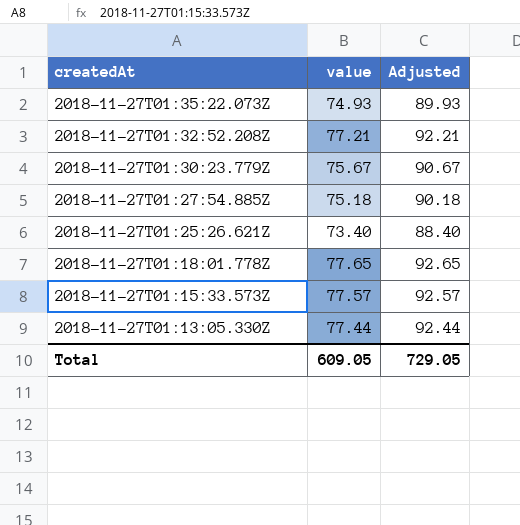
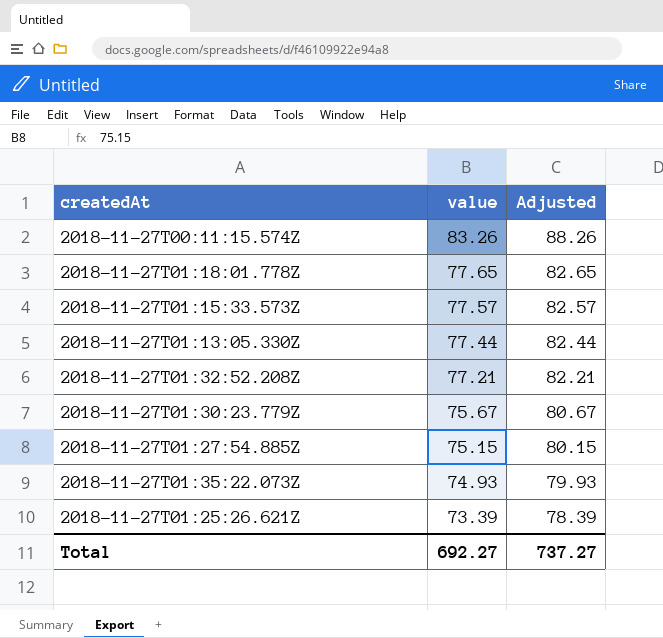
row order: createdAt descending -> value descending
column Adjusted | formula: [value] + 15 -> [value] + 5
row 2018-11-27T00:11:15.574Z: none -> 83.26 | 88.26
2018-11-27T01:27:54.885Z | value: 75.18 -> 75.15
2018-11-27T01:25:26.621Z | value: 73.40 -> 73.39
Total | value: 609.05 -> 692.27
Total | Adjusted: 729.05 -> 737.27

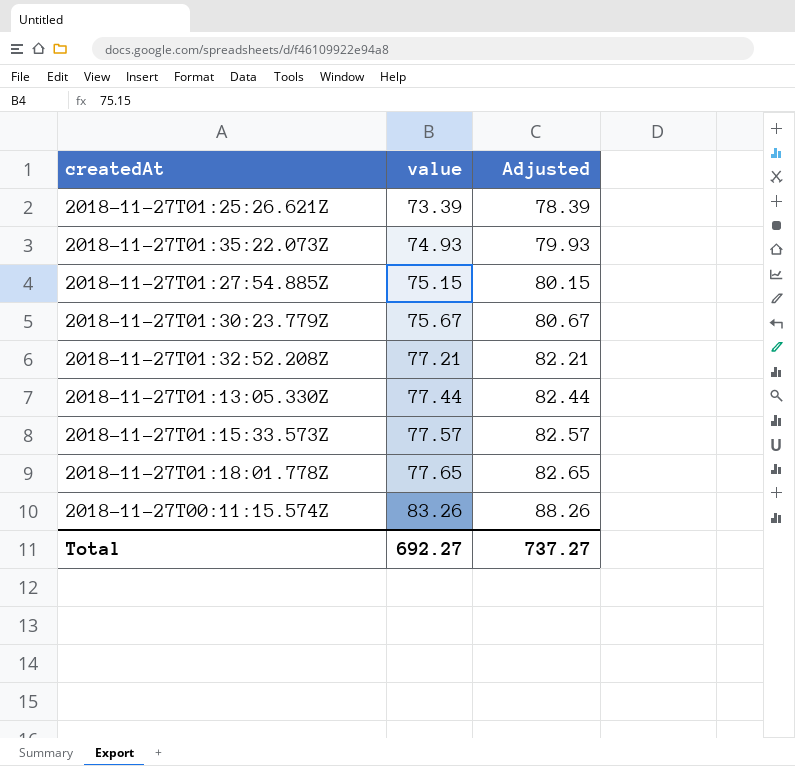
row order: value descending -> value ascending

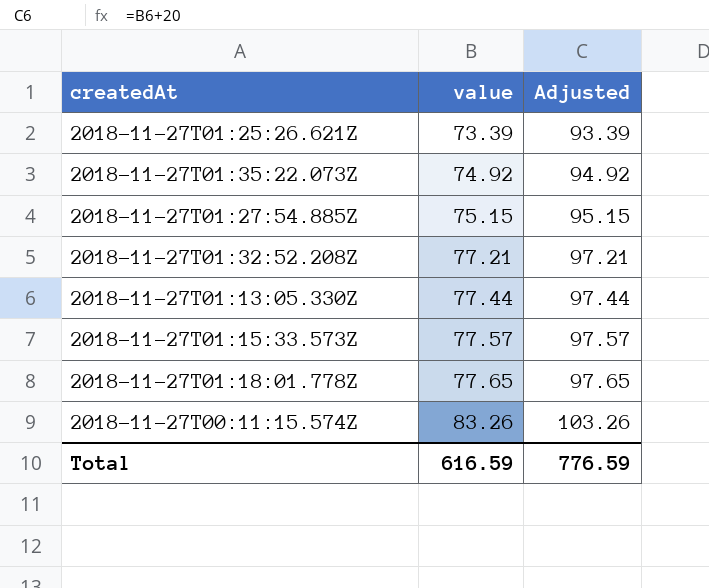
column Adjusted | formula: [value] + 5 -> [value] + 20
row 2018-11-27T01:30:23.779Z: 75.67 | 80.67 -> none
2018-11-27T01:35:22.073Z | value: 74.93 -> 74.92
Total | value: 692.27 -> 616.59
Total | Adjusted: 737.27 -> 776.59

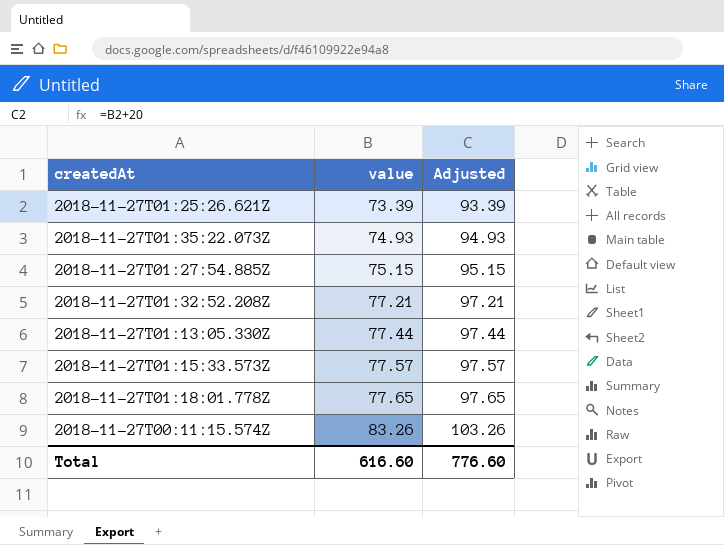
2018-11-27T01:35:22.073Z | value: 74.92 -> 74.93
2018-11-27T01:35:22.073Z | Adjusted: 94.92 -> 94.93
Total | value: 616.59 -> 616.60
Total | Adjusted: 776.59 -> 776.60

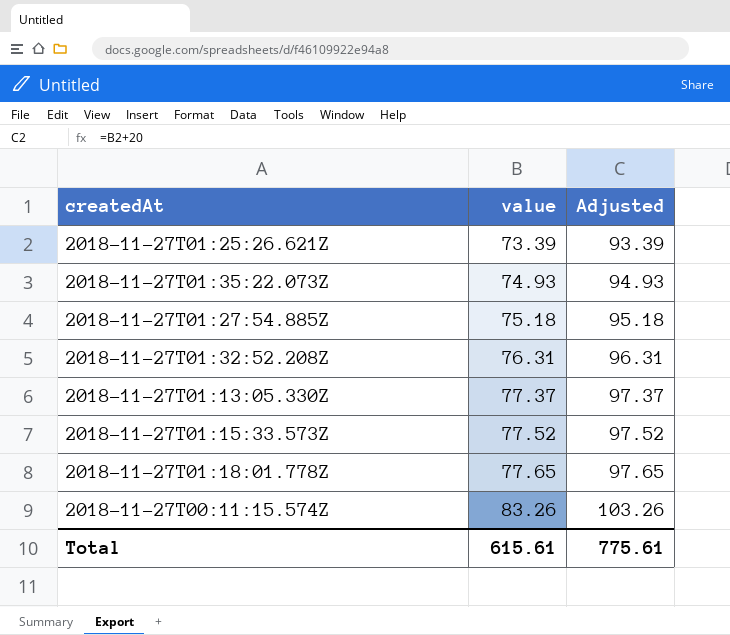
2018-11-27T01:27:54.885Z | value: 75.15 -> 75.18
2018-11-27T01:27:54.885Z | Adjusted: 95.15 -> 95.18
2018-11-27T01:32:52.208Z | value: 77.21 -> 76.31
2018-11-27T01:32:52.208Z | Adjusted: 97.21 -> 96.31
2018-11-27T01:13:05.330Z | value: 77.44 -> 77.37
2018-11-27T01:13:05.330Z | Adjusted: 97.44 -> 97.37
2018-11-27T01:15:33.573Z | value: 77.57 -> 77.52
2018-11-27T01:15:33.573Z | Adjusted: 97.57 -> 97.52
Total | value: 616.60 -> 615.61
Total | Adjusted: 776.60 -> 775.61

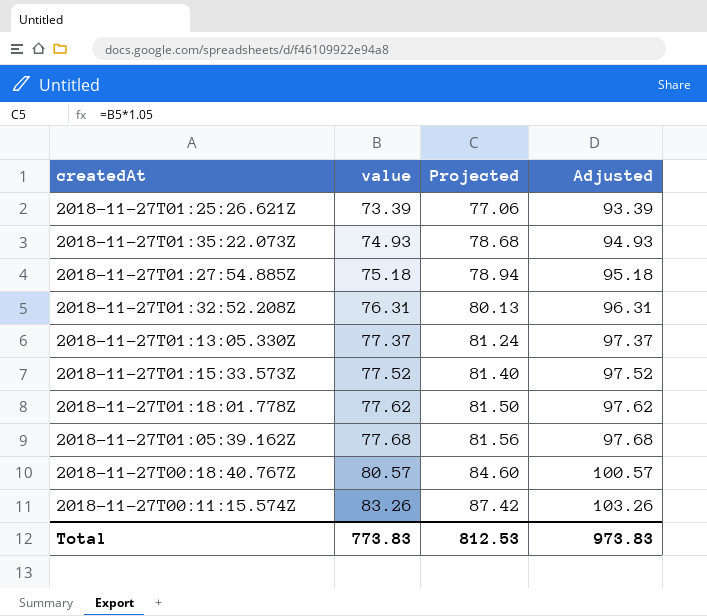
column Projected | formula: none -> [value] * 1.05
2018-11-27T01:18:01.778Z | value: 77.65 -> 77.62
2018-11-27T01:18:01.778Z | Adjusted: 97.65 -> 97.62
row 2018-11-27T01:05:39.162Z: none -> 77.68 | 81.56 | 97.68
row 2018-11-27T00:18:40.767Z: none -> 80.57 | 84.60 | 100.57
Total | value: 615.61 -> 773.83
Total | Adjusted: 775.61 -> 973.83

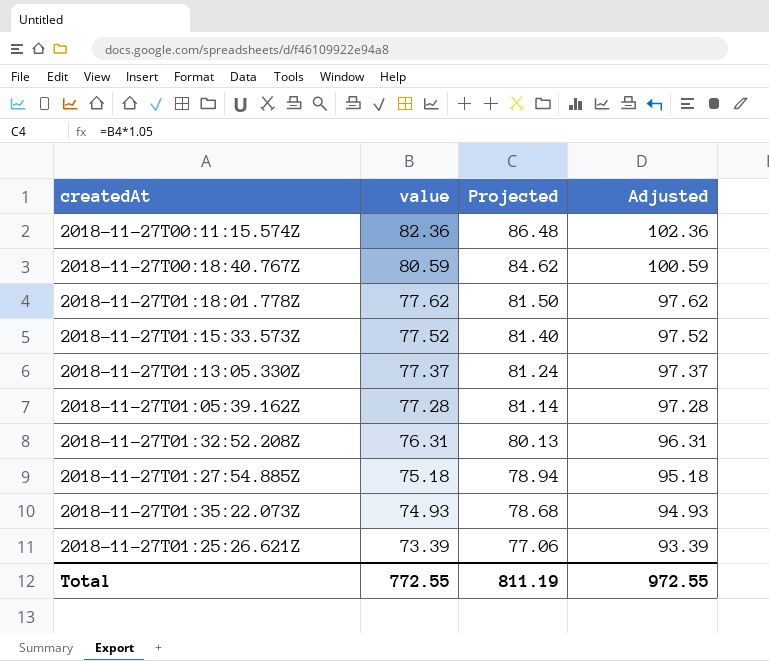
row order: value ascending -> value descending
2018-11-27T00:11:15.574Z | value: 83.26 -> 82.36
2018-11-27T00:11:15.574Z | Projected: 87.42 -> 86.48
2018-11-27T00:11:15.574Z | Adjusted: 103.26 -> 102.36
2018-11-27T00:18:40.767Z | value: 80.57 -> 80.59
2018-11-27T00:18:40.767Z | Projected: 84.60 -> 84.62
2018-11-27T00:18:40.767Z | Adjusted: 100.57 -> 100.59
2018-11-27T01:05:39.162Z | value: 77.68 -> 77.28
2018-11-27T01:05:39.162Z | Projected: 81.56 -> 81.14
2018-11-27T01:05:39.162Z | Adjusted: 97.68 -> 97.28
Total | value: 773.83 -> 772.55
Total | Projected: 812.53 -> 811.19
Total | Adjusted: 973.83 -> 972.55

